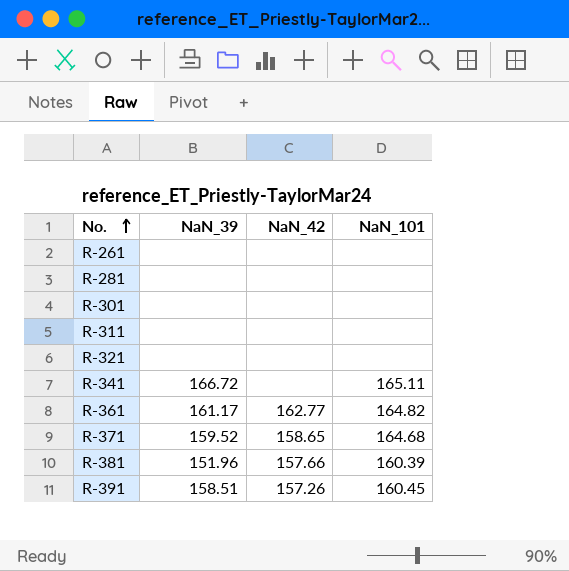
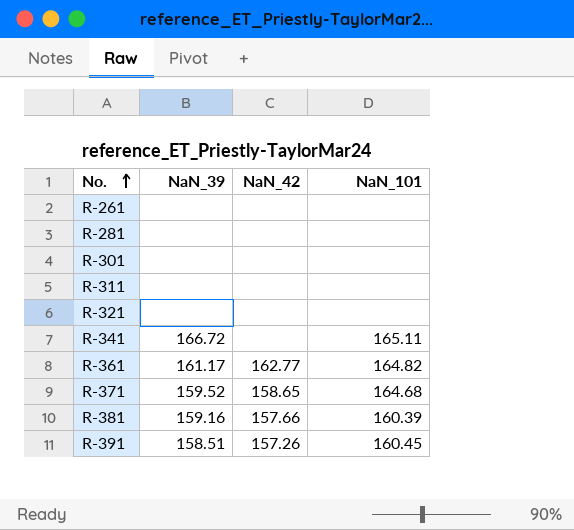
R-381 | NaN_39: 151.96 -> 159.16

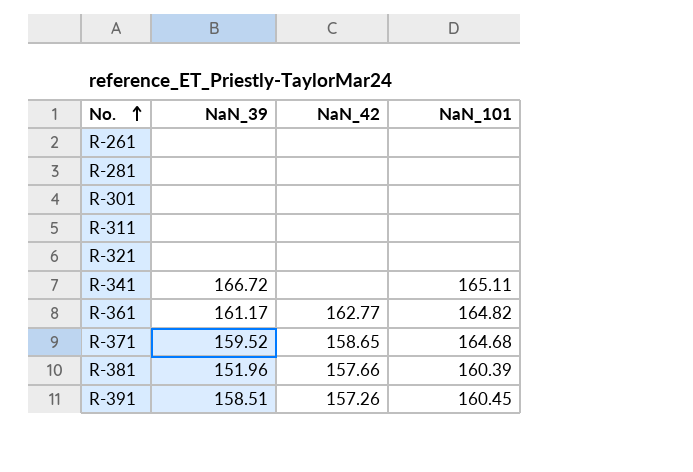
R-381 | NaN_39: 159.16 -> 151.96

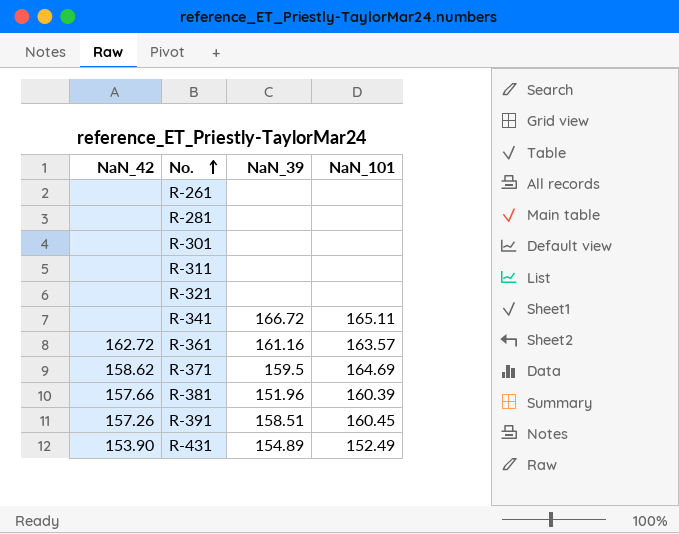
column NaN_42 | position: 3 -> 1
R-361 | NaN_42: 162.77 -> 162.72
R-361 | NaN_39: 161.17 -> 161.16
R-361 | NaN_101: 164.82 -> 163.57
R-371 | NaN_42: 158.65 -> 158.62
R-371 | NaN_39: 159.52 -> 159.5
R-371 | NaN_101: 164.68 -> 164.69
row R-431: none -> 153.90 | 154.89 | 152.49

